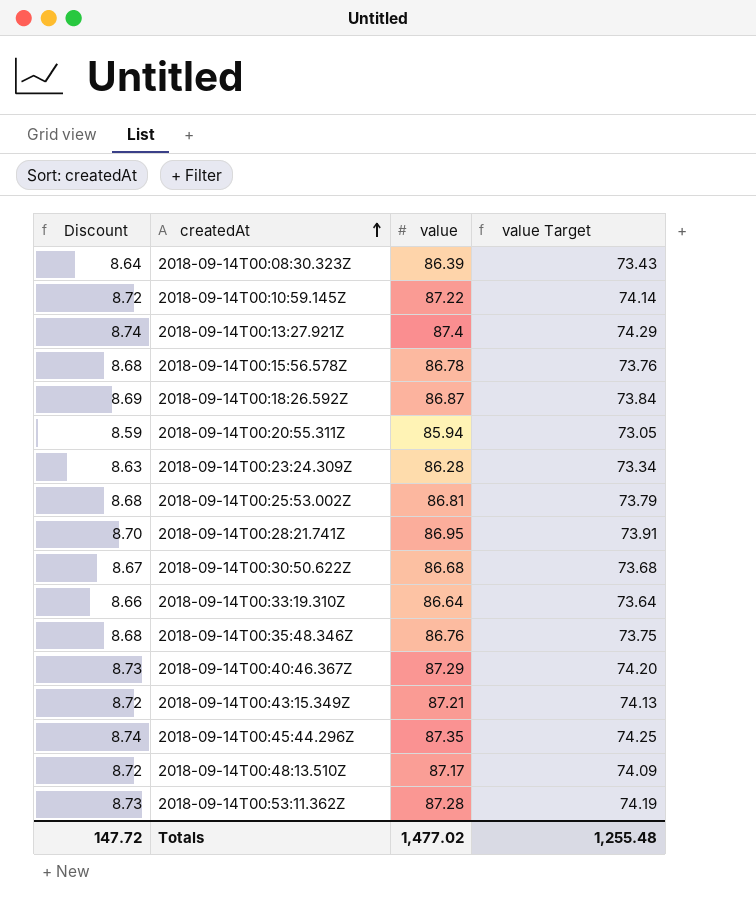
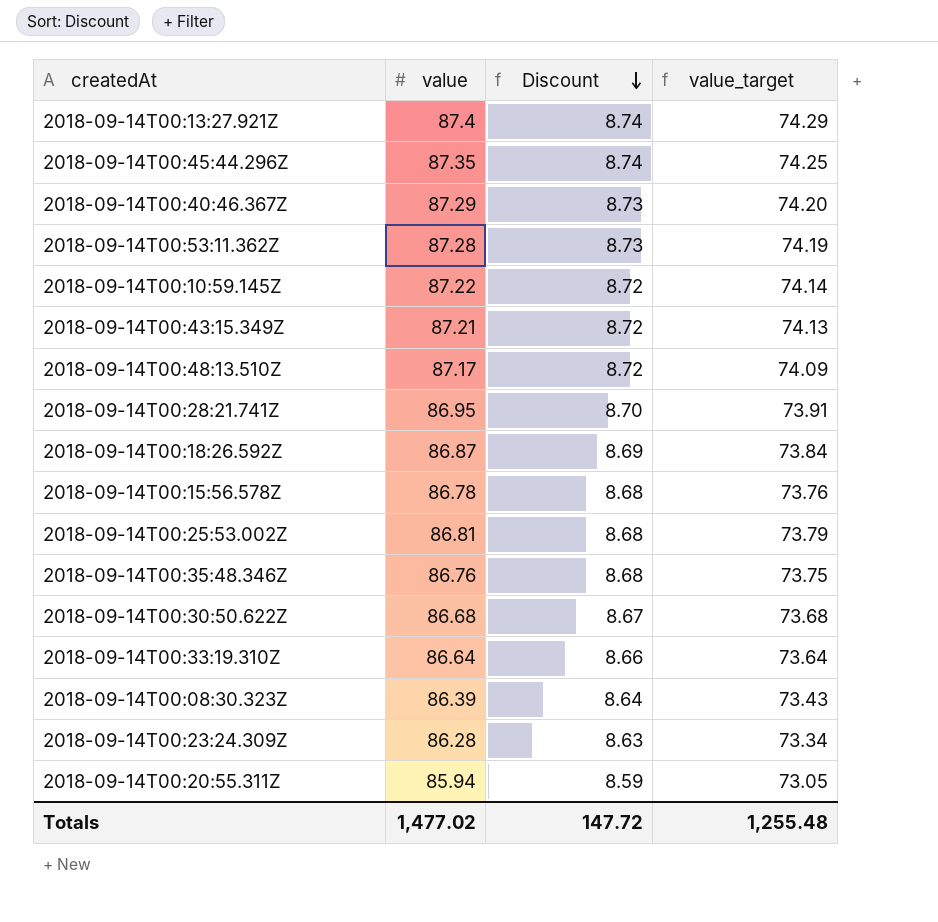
row order: createdAt ascending -> Discount descending
column Discount | position: 1 -> 3
column name: value Target -> value_target

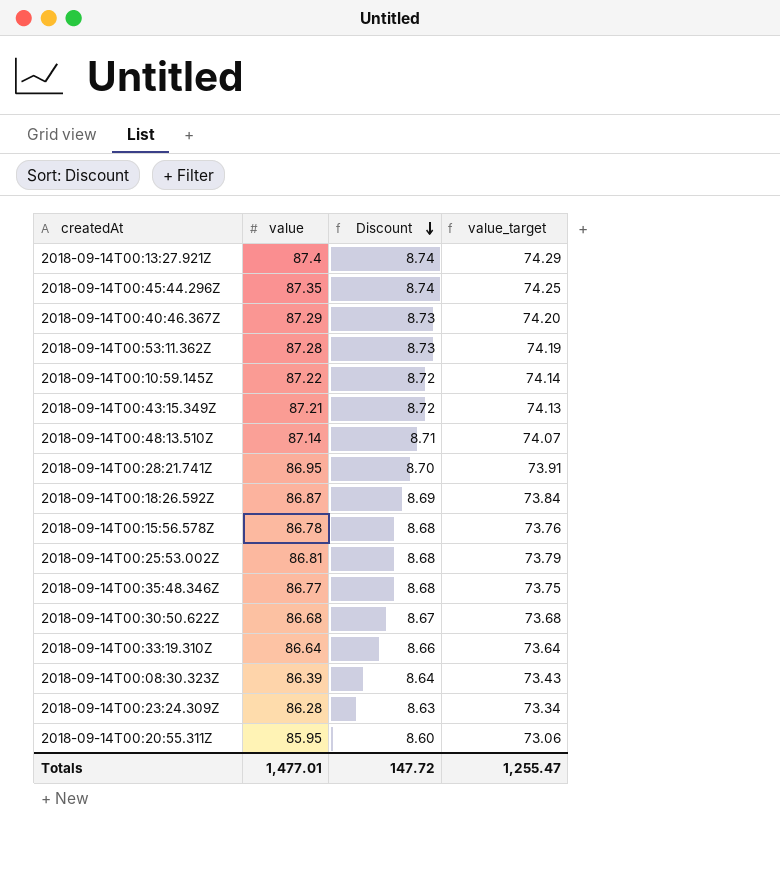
2018-09-14T00:48:13.510Z | value: 87.17 -> 87.14
2018-09-14T00:48:13.510Z | Discount: 8.72 -> 8.71
2018-09-14T00:48:13.510Z | value_target: 74.09 -> 74.07
2018-09-14T00:35:48.346Z | value: 86.76 -> 86.77
2018-09-14T00:20:55.311Z | value: 85.94 -> 85.95
2018-09-14T00:20:55.311Z | Discount: 8.59 -> 8.60
2018-09-14T00:20:55.311Z | value_target: 73.05 -> 73.06
Totals | value: 1,477.02 -> 1,477.01
Totals | value_target: 1,255.48 -> 1,255.47

